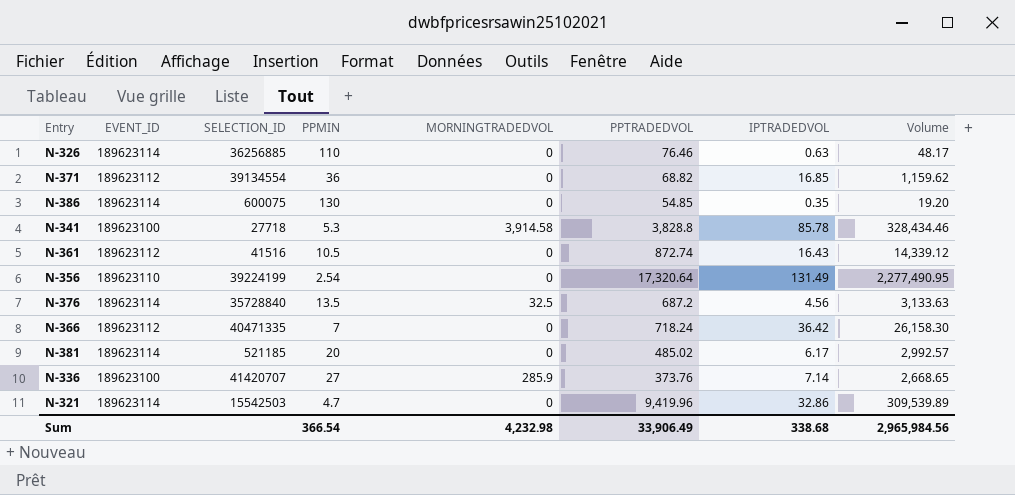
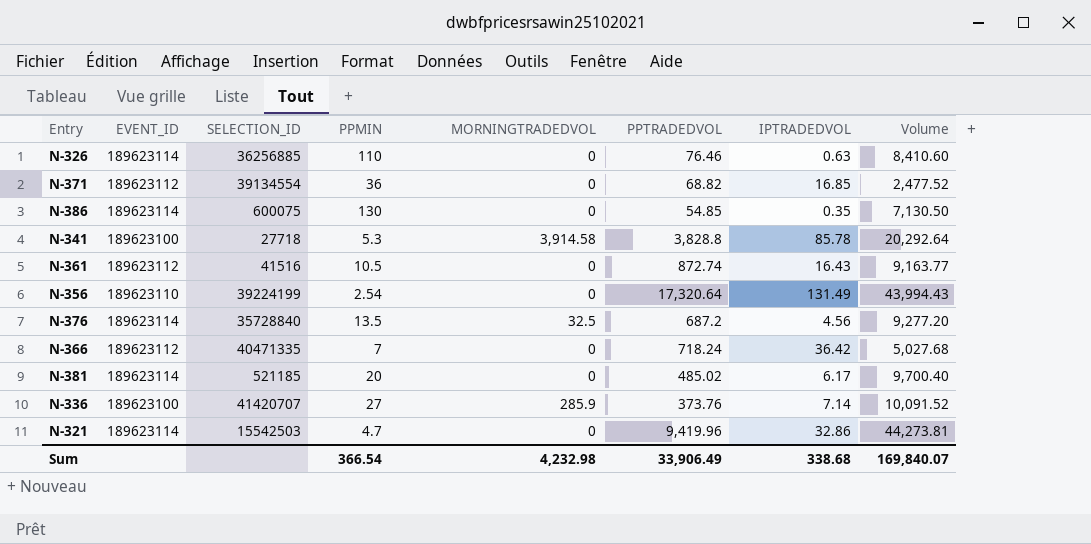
column Volume | formula: [PPTRADEDVOL] * [IPTRADEDVOL] -> [PPMIN] * [PPTRADEDVOL]
Sum | Volume: 2,965,984.56 -> 169,840.07

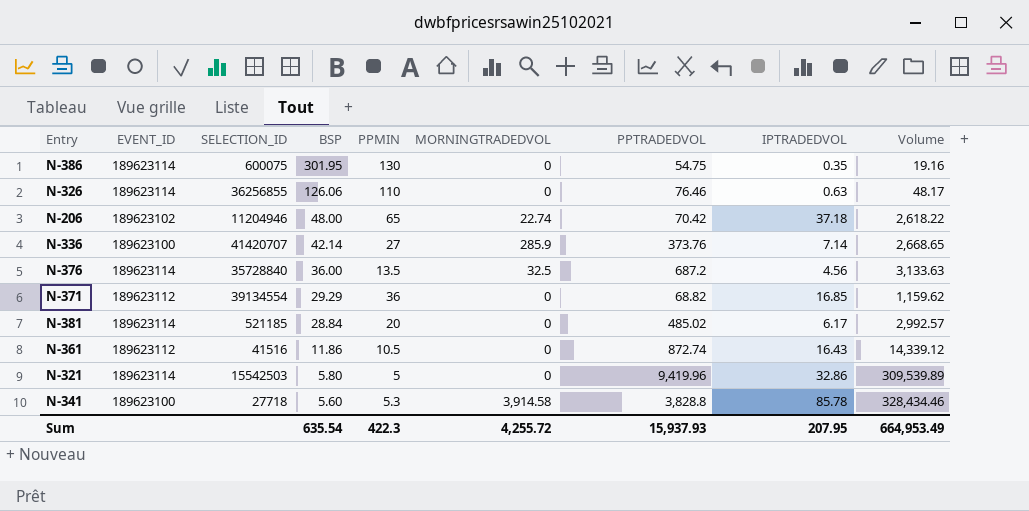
row order: none -> BSP descending
column BSP | position: none -> 4
column Volume | formula: [PPMIN] * [PPTRADEDVOL] -> [PPTRADEDVOL] * [IPTRADEDVOL]
row N-356: 189623110 | 39224199 | 2.54 | 0 | 17,320.64 | 131.49 | 43,994.43 -> none
row N-366: 189623112 | 40471335 | 7 | 0 | 718.24 | 36.42 | 5,027.68 -> none
N-386 | PPTRADEDVOL: 54.85 -> 54.75
N-326 | SELECTION_ID: 36256885 -> 36256855
row N-206: none -> 189623102 | 11204946 | 48.00 | 65 | 22.74 | 70.42 | 37.18 | 2,618.22
N-321 | PPMIN: 4.7 -> 5
Sum | PPMIN: 366.54 -> 422.3
Sum | MORNINGTRADEDVOL: 4,232.98 -> 4,255.72
Sum | PPTRADEDVOL: 33,906.49 -> 15,937.93
Sum | IPTRADEDVOL: 338.68 -> 207.95
Sum | Volume: 169,840.07 -> 664,953.49

